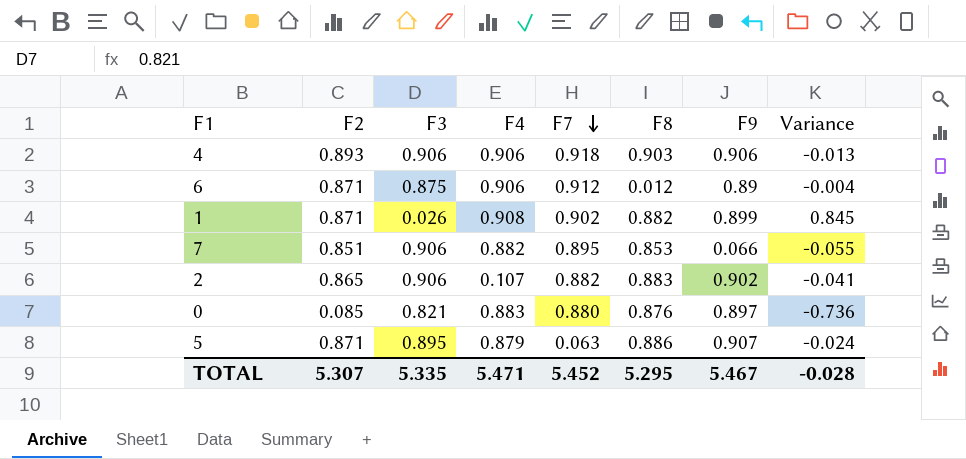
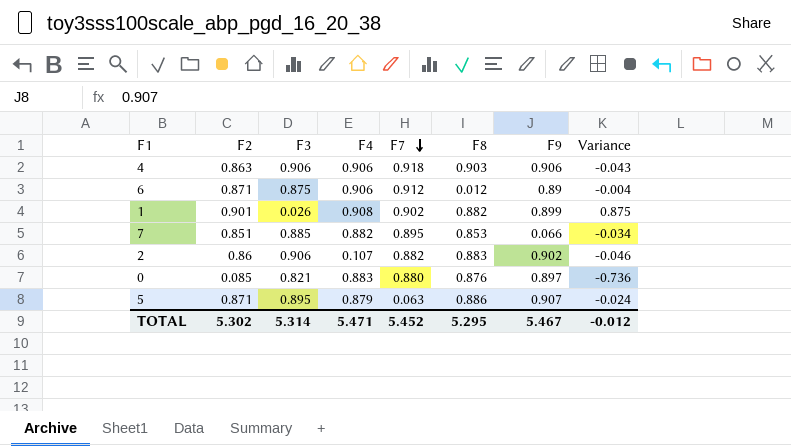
4 | F2: 0.893 -> 0.863
4 | Variance: -0.013 -> -0.043
1 | F2: 0.871 -> 0.901
1 | Variance: 0.845 -> 0.875
7 | F3: 0.906 -> 0.885
7 | Variance: -0.055 -> -0.034
2 | F2: 0.865 -> 0.86
2 | Variance: -0.041 -> -0.046
TOTAL | F2: 5.307 -> 5.302
TOTAL | F3: 5.335 -> 5.314
TOTAL | Variance: -0.028 -> -0.012

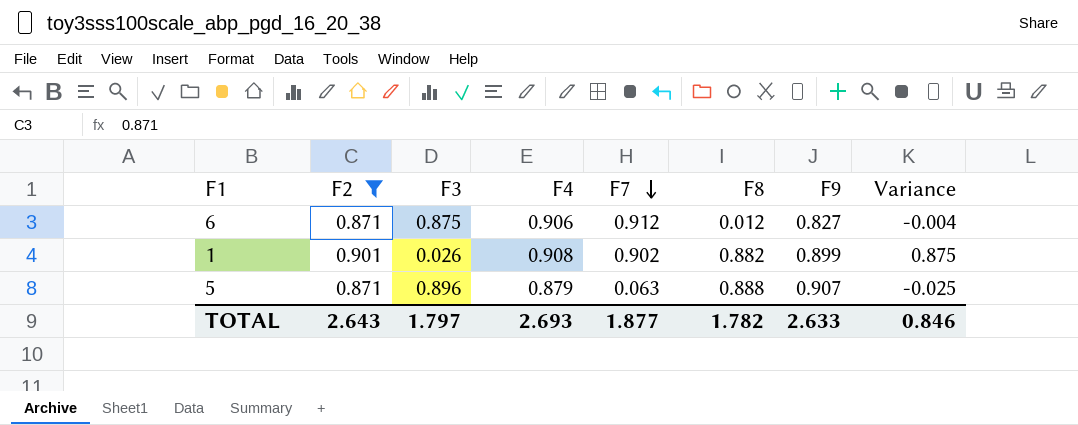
filter: none -> F2 >= 0.871
6 | F9: 0.89 -> 0.827
5 | F3: 0.895 -> 0.896
5 | F8: 0.886 -> 0.888
5 | Variance: -0.024 -> -0.025
TOTAL | F2: 5.302 -> 2.643
TOTAL | F3: 5.314 -> 1.797
TOTAL | F4: 5.471 -> 2.693
TOTAL | F7: 5.452 -> 1.877
TOTAL | F8: 5.295 -> 1.782
TOTAL | F9: 5.467 -> 2.633
TOTAL | Variance: -0.012 -> 0.846

